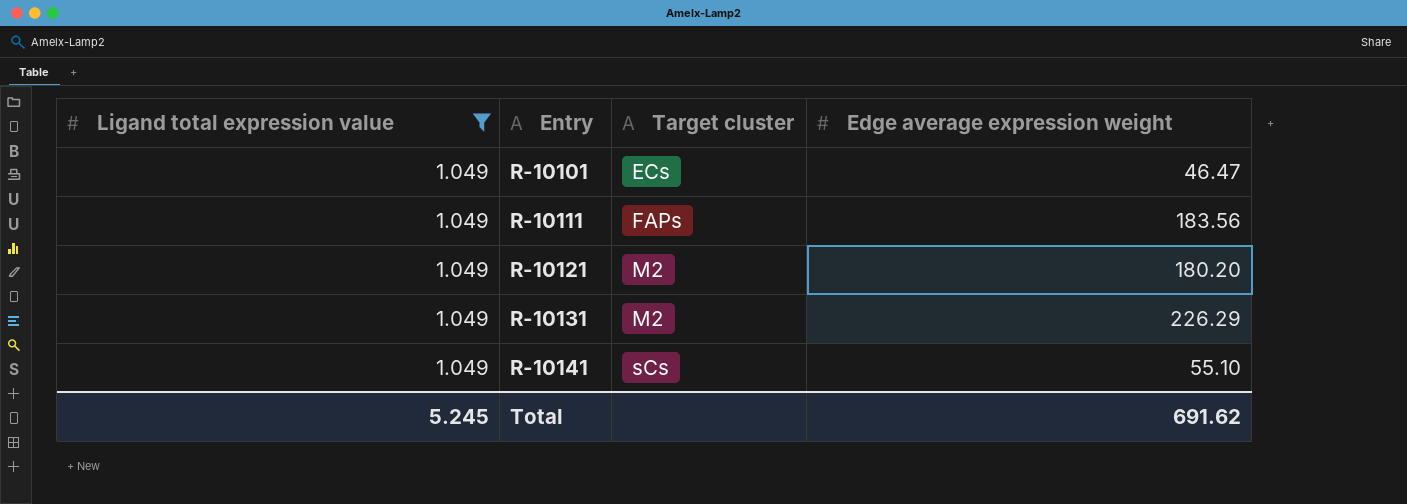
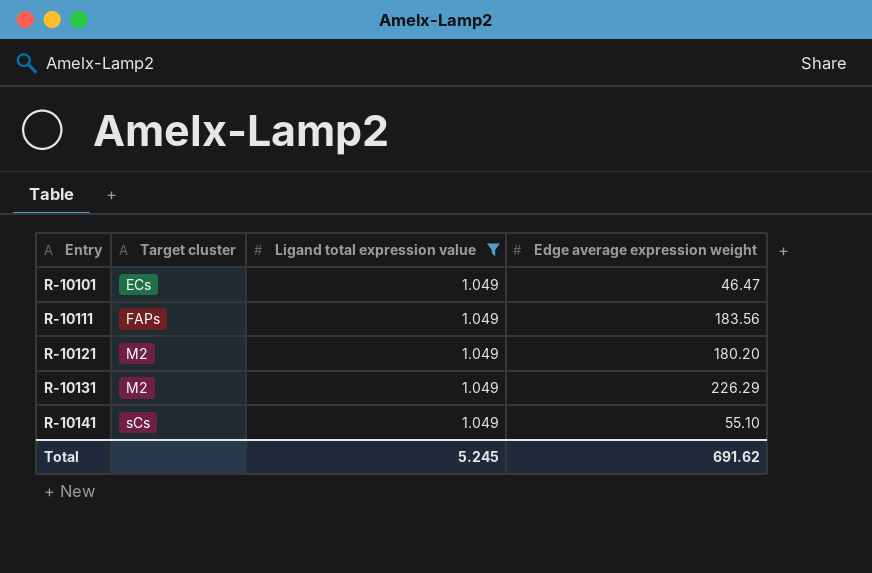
column Ligand total expression value | position: 1 -> 3

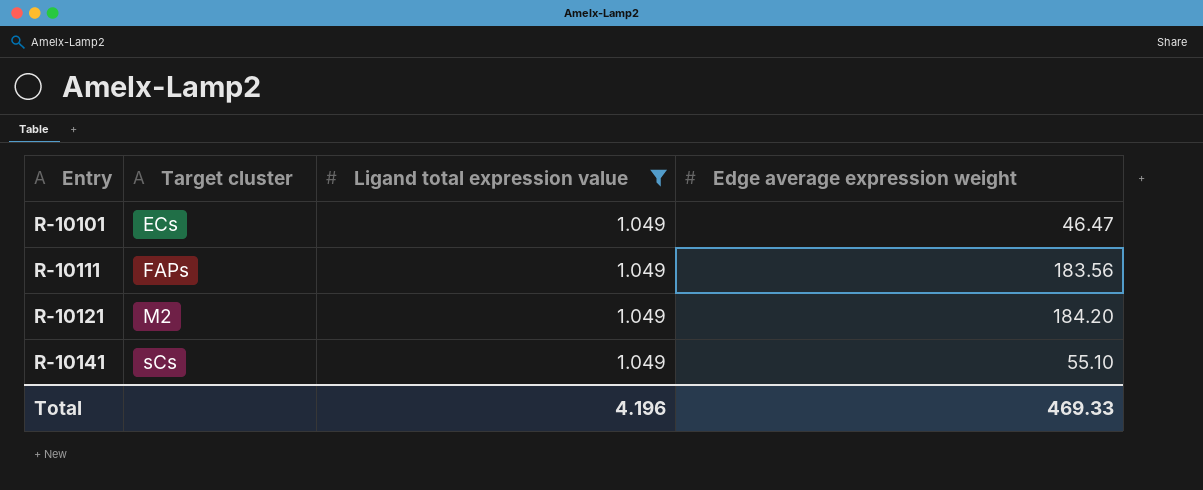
row R-10131: M2 | 1.049 | 226.29 -> none
R-10121 | Edge average expression weight: 180.20 -> 184.20
Total | Ligand total expression value: 5.245 -> 4.196
Total | Edge average expression weight: 691.62 -> 469.33

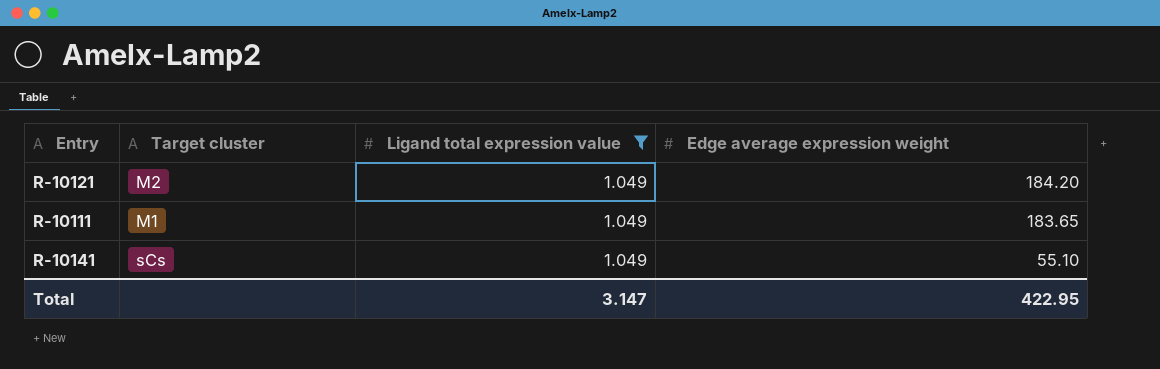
row order: Entry ascending -> Edge average expression weight descending
row R-10101: ECs | 1.049 | 46.47 -> none
R-10111 | Target cluster: FAPs -> M1
R-10111 | Edge average expression weight: 183.56 -> 183.65
Total | Ligand total expression value: 4.196 -> 3.147
Total | Edge average expression weight: 469.33 -> 422.95

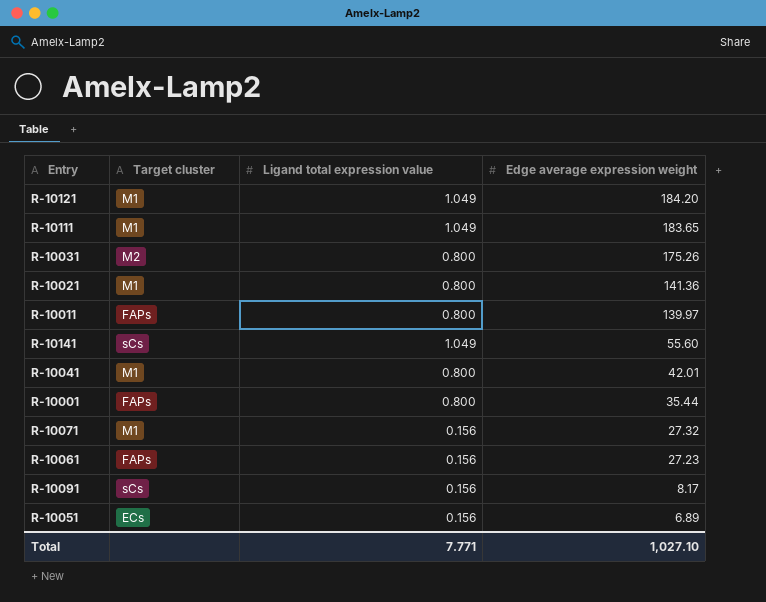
filter: Ligand total expression value = 1.049 -> none
R-10121 | Target cluster: M2 -> M1
R-10141 | Edge average expression weight: 55.10 -> 55.60
Total | Ligand total expression value: 3.147 -> 7.771
Total | Edge average expression weight: 422.95 -> 1,027.10

